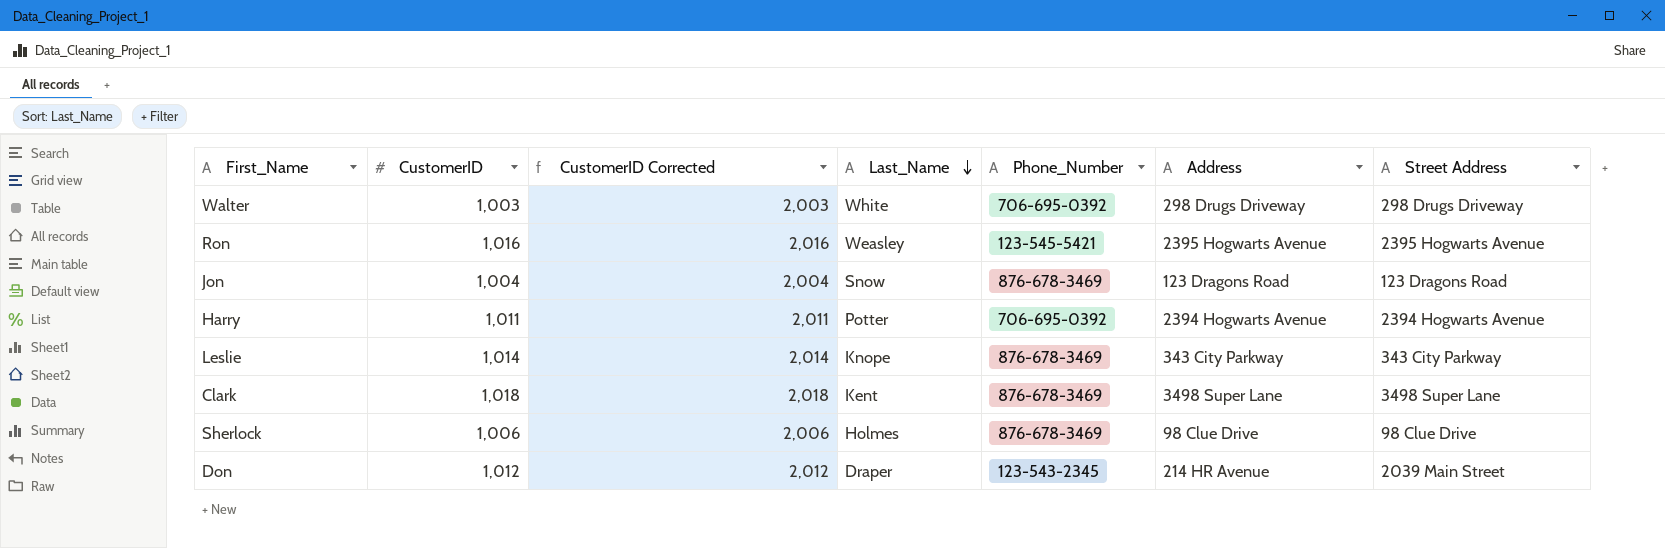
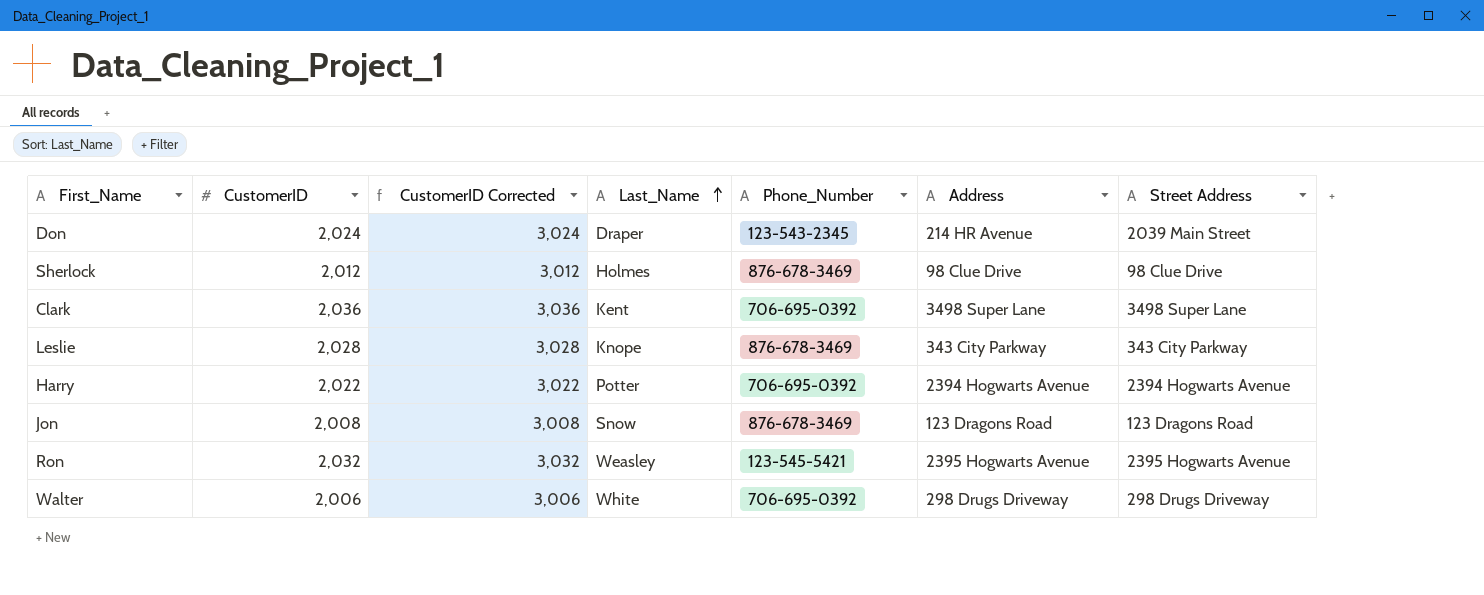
row order: Last_Name descending -> Last_Name ascending
Don | CustomerID: 1,012 -> 2,024
Don | CustomerID Corrected: 2,012 -> 3,024
Sherlock | CustomerID: 1,006 -> 2,012
Sherlock | CustomerID Corrected: 2,006 -> 3,012
Clark | CustomerID: 1,018 -> 2,036
Clark | CustomerID Corrected: 2,018 -> 3,036
Clark | Phone_Number: 876-678-3469 -> 706-695-0392
Leslie | CustomerID: 1,014 -> 2,028
Leslie | CustomerID Corrected: 2,014 -> 3,028
Harry | CustomerID: 1,011 -> 2,022
Harry | CustomerID Corrected: 2,011 -> 3,022
Jon | CustomerID: 1,004 -> 2,008
Jon | CustomerID Corrected: 2,004 -> 3,008
Ron | CustomerID: 1,016 -> 2,032
Ron | CustomerID Corrected: 2,016 -> 3,032
Walter | CustomerID: 1,003 -> 2,006
Walter | CustomerID Corrected: 2,003 -> 3,006

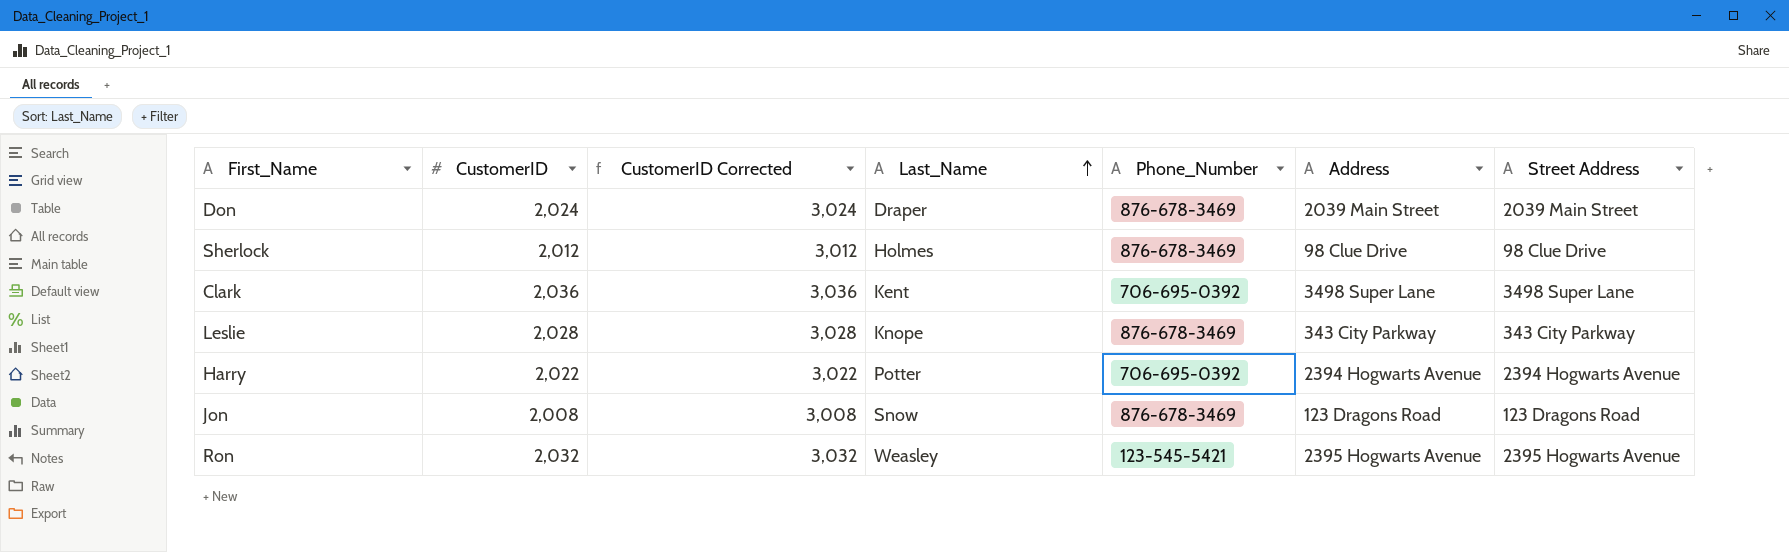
row Walter: 2,006 | 3,006 | White | 706-695-0392 | 298 Drugs Driveway | 298 Drugs Driveway -> none
Don | Phone_Number: 123-543-2345 -> 876-678-3469
Don | Address: 214 HR Avenue -> 2039 Main Street

